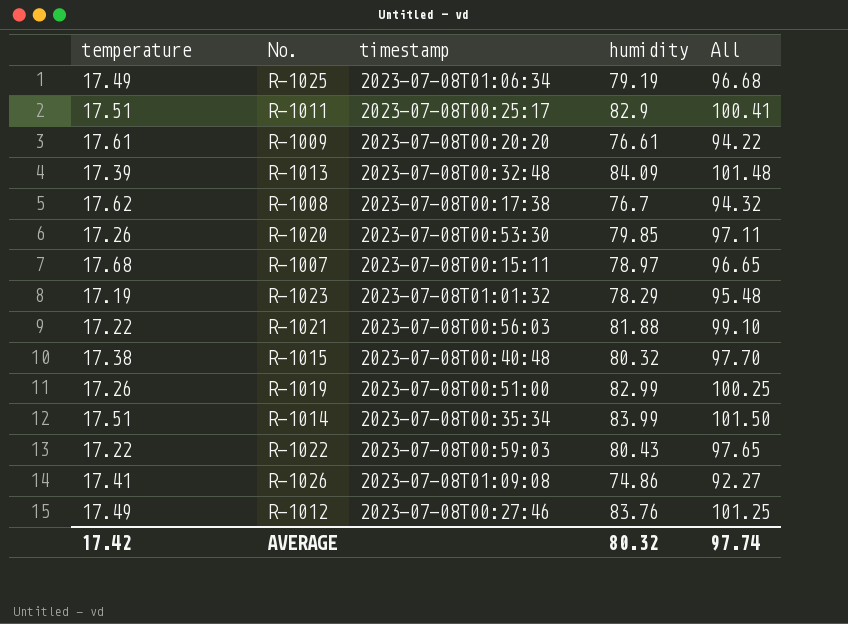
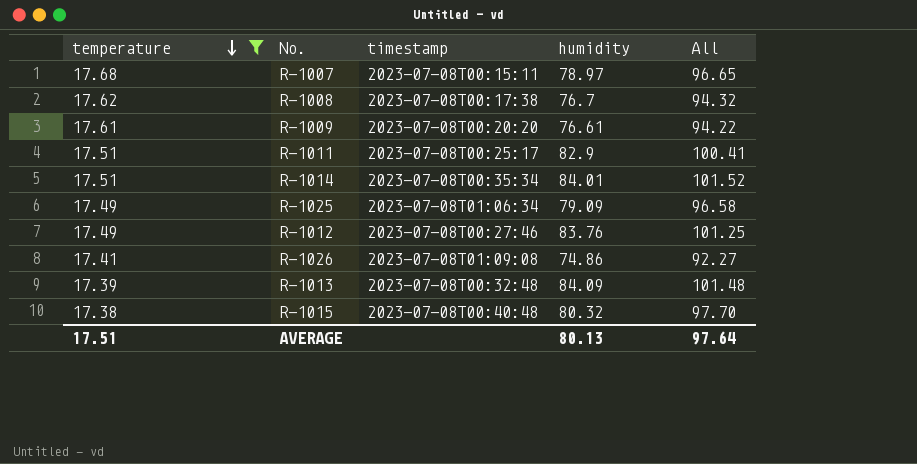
filter: none -> temperature >= 17.38
row order: none -> temperature descending
R-1014 | humidity: 83.99 -> 84.01
R-1014 | All: 101.50 -> 101.52
R-1025 | humidity: 79.19 -> 79.09
R-1025 | All: 96.68 -> 96.58
AVERAGE | temperature: 17.42 -> 17.51
AVERAGE | humidity: 80.32 -> 80.13
AVERAGE | All: 97.74 -> 97.64

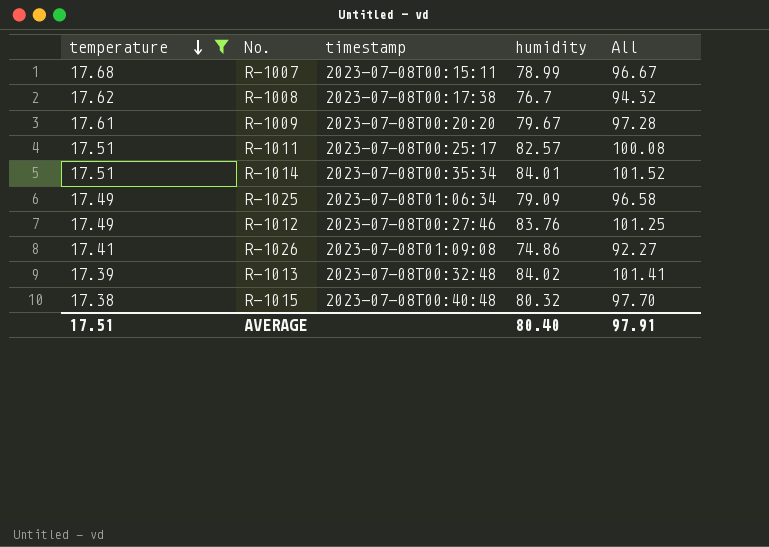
R-1007 | humidity: 78.97 -> 78.99
R-1007 | All: 96.65 -> 96.67
R-1009 | humidity: 76.61 -> 79.67
R-1009 | All: 94.22 -> 97.28
R-1011 | humidity: 82.9 -> 82.57
R-1011 | All: 100.41 -> 100.08
R-1013 | humidity: 84.09 -> 84.02
R-1013 | All: 101.48 -> 101.41
AVERAGE | humidity: 80.13 -> 80.40
AVERAGE | All: 97.64 -> 97.91

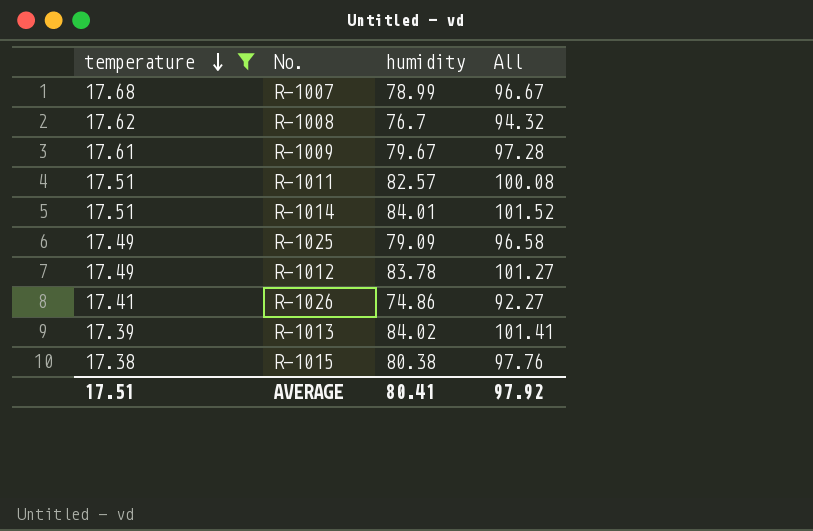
column timestamp | position: 3 -> none
R-1012 | humidity: 83.76 -> 83.78
R-1012 | All: 101.25 -> 101.27
R-1015 | humidity: 80.32 -> 80.38
R-1015 | All: 97.70 -> 97.76
AVERAGE | humidity: 80.40 -> 80.41
AVERAGE | All: 97.91 -> 97.92

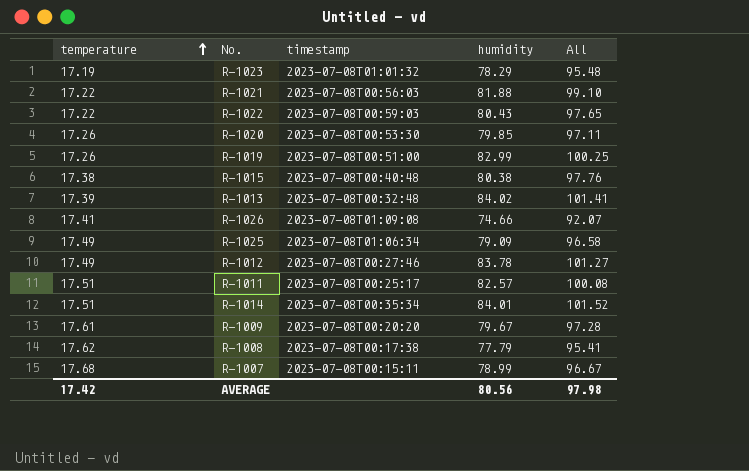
filter: temperature >= 17.38 -> none
row order: temperature descending -> temperature ascending
column timestamp | position: none -> 3
R-1026 | humidity: 74.86 -> 74.66
R-1026 | All: 92.27 -> 92.07
R-1008 | humidity: 76.7 -> 77.79
R-1008 | All: 94.32 -> 95.41
AVERAGE | temperature: 17.51 -> 17.42
AVERAGE | humidity: 80.41 -> 80.56
AVERAGE | All: 97.92 -> 97.98

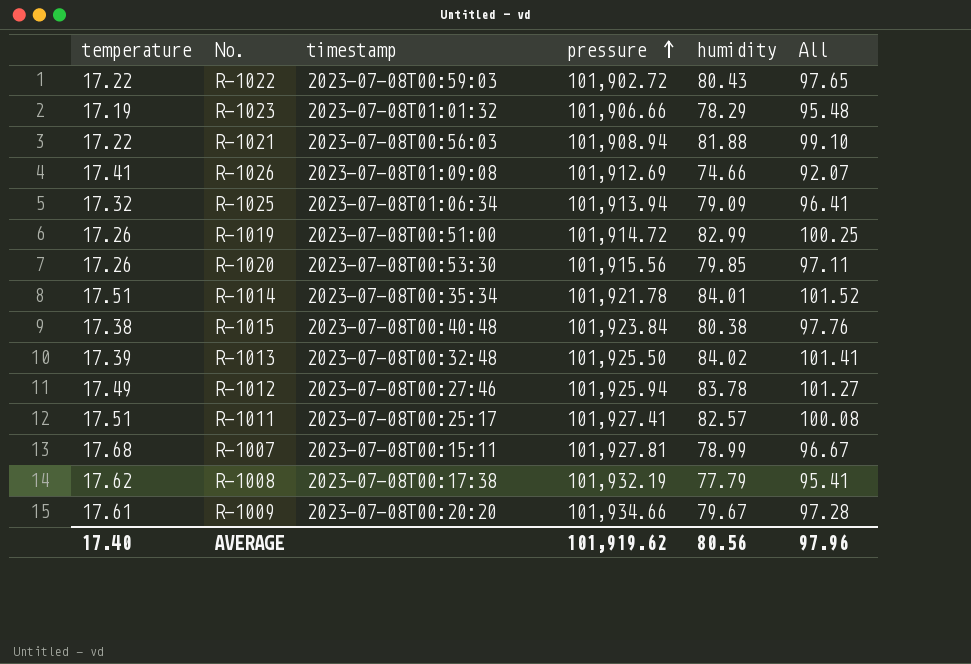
row order: temperature ascending -> pressure ascending
column pressure | position: none -> 4
R-1025 | temperature: 17.49 -> 17.32
R-1025 | All: 96.58 -> 96.41
AVERAGE | temperature: 17.42 -> 17.40
AVERAGE | All: 97.98 -> 97.96

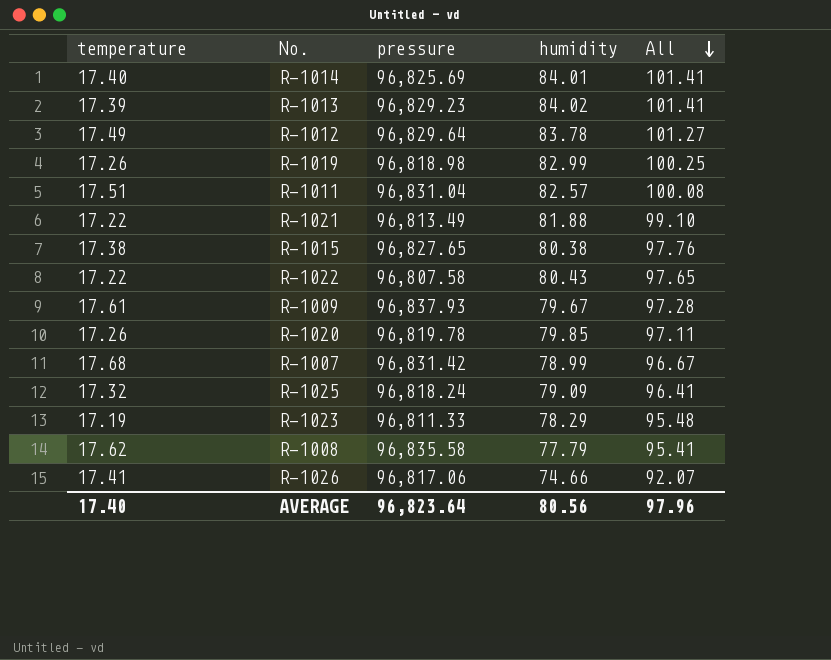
row order: pressure ascending -> All descending
column timestamp | position: 3 -> none
R-1014 | temperature: 17.51 -> 17.40
R-1014 | pressure: 101,921.78 -> 96,825.69
R-1014 | All: 101.52 -> 101.41
R-1013 | pressure: 101,925.50 -> 96,829.23
R-1012 | pressure: 101,925.94 -> 96,829.64
R-1019 | pressure: 101,914.72 -> 96,818.98
R-1011 | pressure: 101,927.41 -> 96,831.04
R-1021 | pressure: 101,908.94 -> 96,813.49
R-1015 | pressure: 101,923.84 -> 96,827.65
R-1022 | pressure: 101,902.72 -> 96,807.58
R-1009 | pressure: 101,934.66 -> 96,837.93
R-1020 | pressure: 101,915.56 -> 96,819.78
R-1007 | pressure: 101,927.81 -> 96,831.42
R-1025 | pressure: 101,913.94 -> 96,818.24
R-1023 | pressure: 101,906.66 -> 96,811.33
R-1008 | pressure: 101,932.19 -> 96,835.58
R-1026 | pressure: 101,912.69 -> 96,817.06
AVERAGE | pressure: 101,919.62 -> 96,823.64

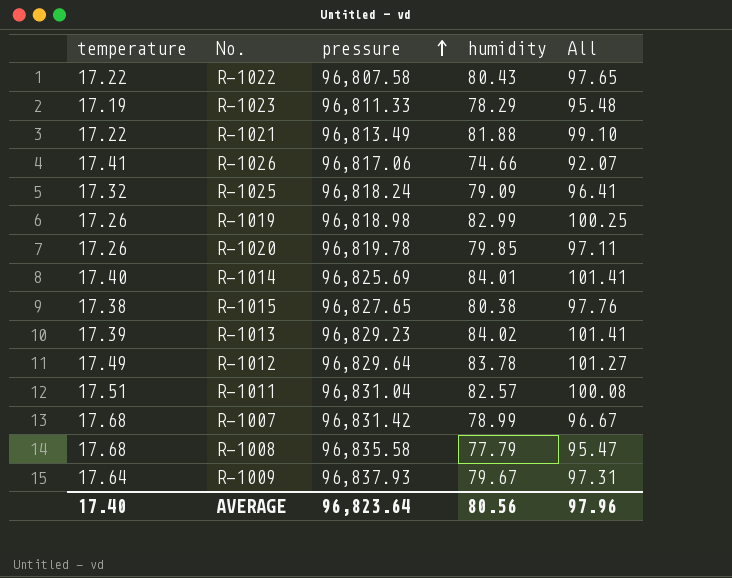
row order: All descending -> pressure ascending
R-1008 | temperature: 17.62 -> 17.68
R-1008 | All: 95.41 -> 95.47
R-1009 | temperature: 17.61 -> 17.64
R-1009 | All: 97.28 -> 97.31

